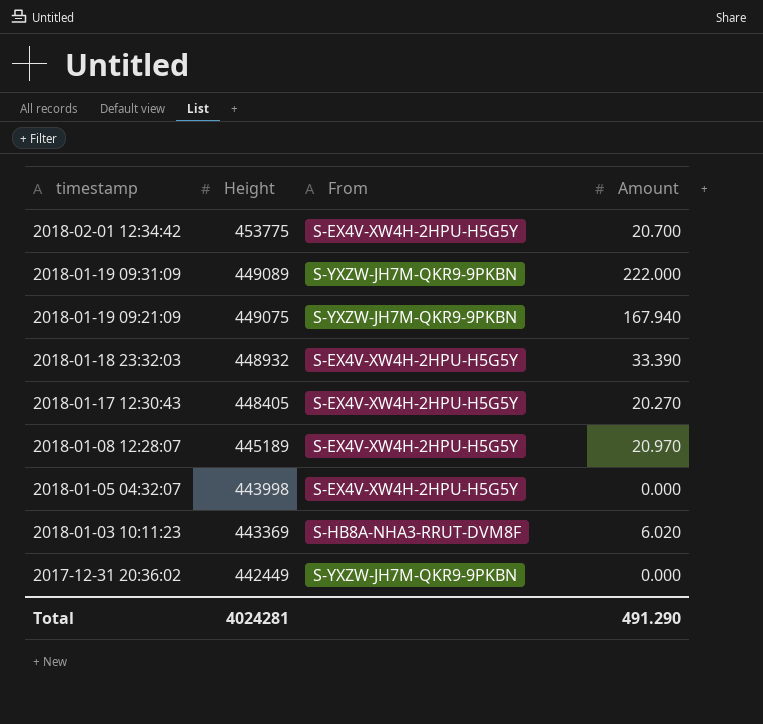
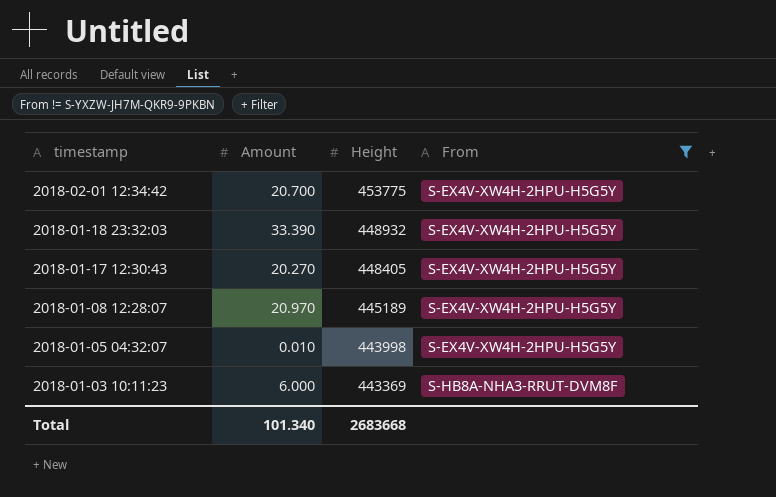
filter: none -> From != S-YXZW-JH7M-QKR9-9PKBN
column Amount | position: 4 -> 2
2018-01-05 04:32:07 | Amount: 0.000 -> 0.010
2018-01-03 10:11:23 | Amount: 6.020 -> 6.000
Total | Amount: 491.290 -> 101.340
Total | Height: 4024281 -> 2683668

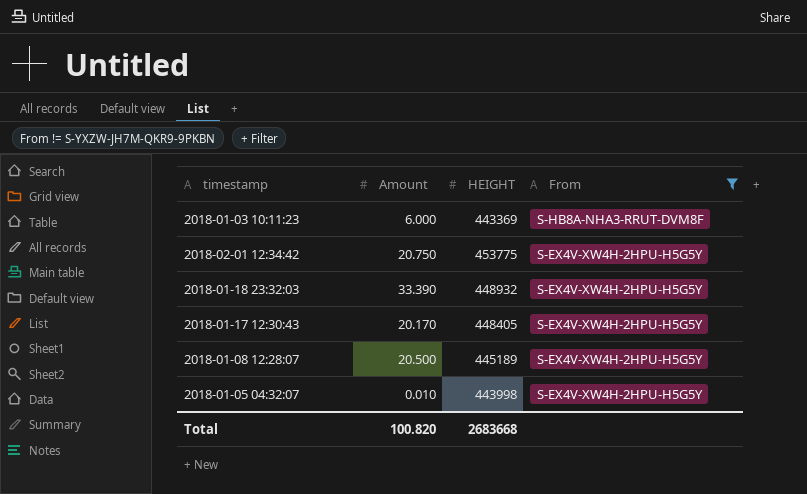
row order: timestamp descending -> From descending
column name: Height -> HEIGHT
2018-02-01 12:34:42 | Amount: 20.700 -> 20.750
2018-01-17 12:30:43 | Amount: 20.270 -> 20.170
2018-01-08 12:28:07 | Amount: 20.970 -> 20.500
Total | Amount: 101.340 -> 100.820

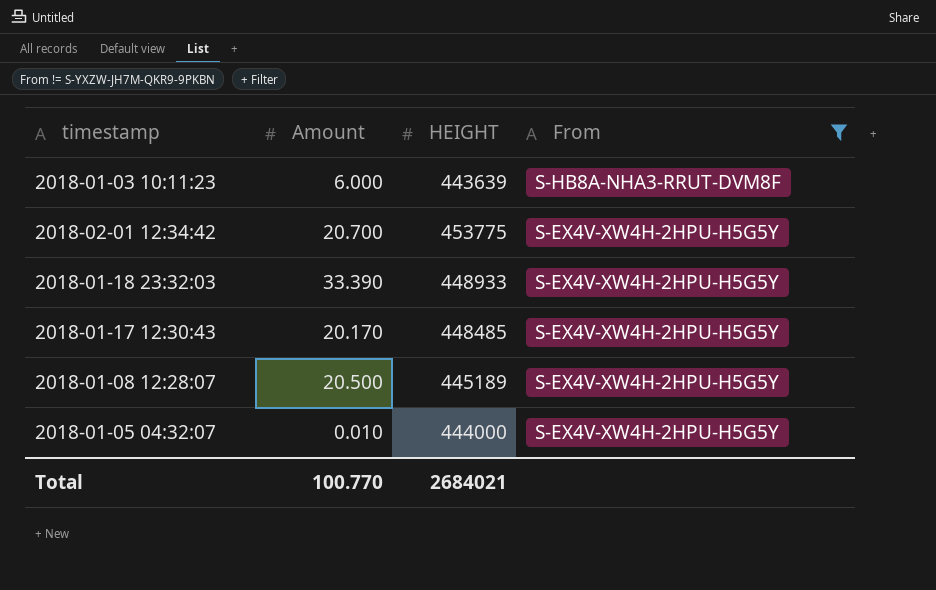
2018-01-03 10:11:23 | HEIGHT: 443369 -> 443639
2018-02-01 12:34:42 | Amount: 20.750 -> 20.700
2018-01-18 23:32:03 | HEIGHT: 448932 -> 448933
2018-01-17 12:30:43 | HEIGHT: 448405 -> 448485
2018-01-05 04:32:07 | HEIGHT: 443998 -> 444000
Total | Amount: 100.820 -> 100.770
Total | HEIGHT: 2683668 -> 2684021

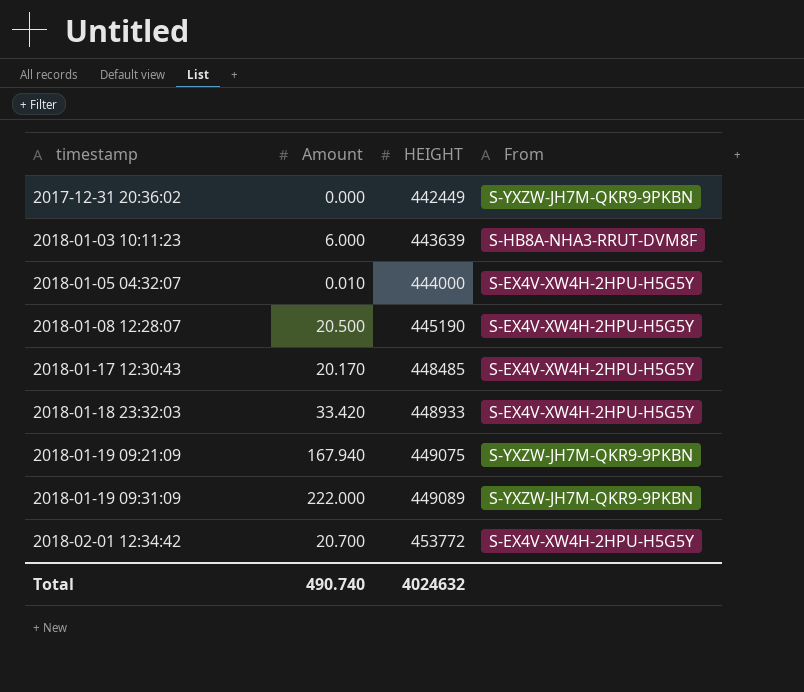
filter: From != S-YXZW-JH7M-QKR9-9PKBN -> none
row order: From descending -> timestamp ascending
2018-01-08 12:28:07 | HEIGHT: 445189 -> 445190
2018-01-18 23:32:03 | Amount: 33.390 -> 33.420
2018-02-01 12:34:42 | HEIGHT: 453775 -> 453772
Total | Amount: 100.770 -> 490.740
Total | HEIGHT: 2684021 -> 4024632

